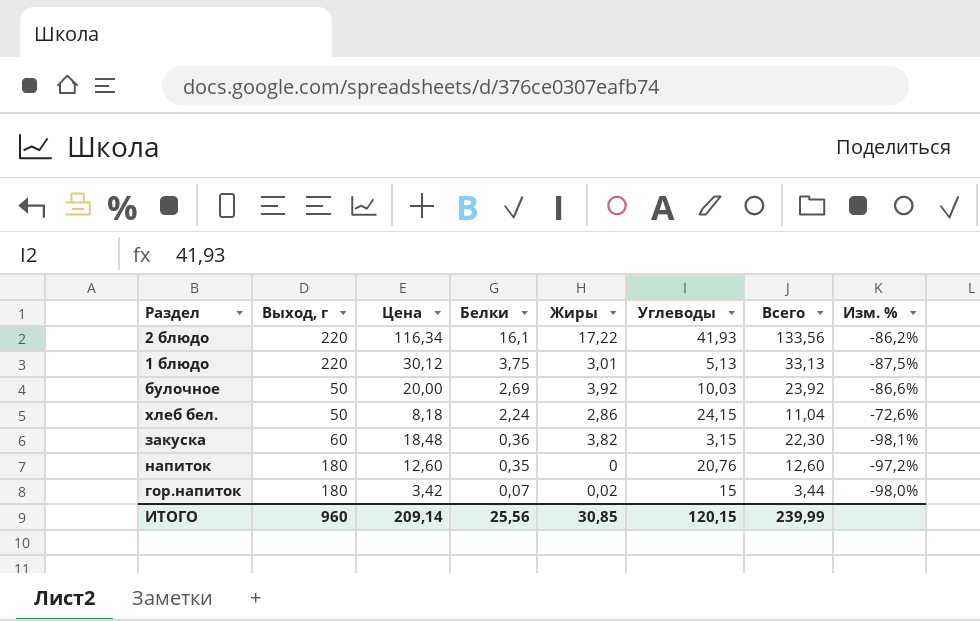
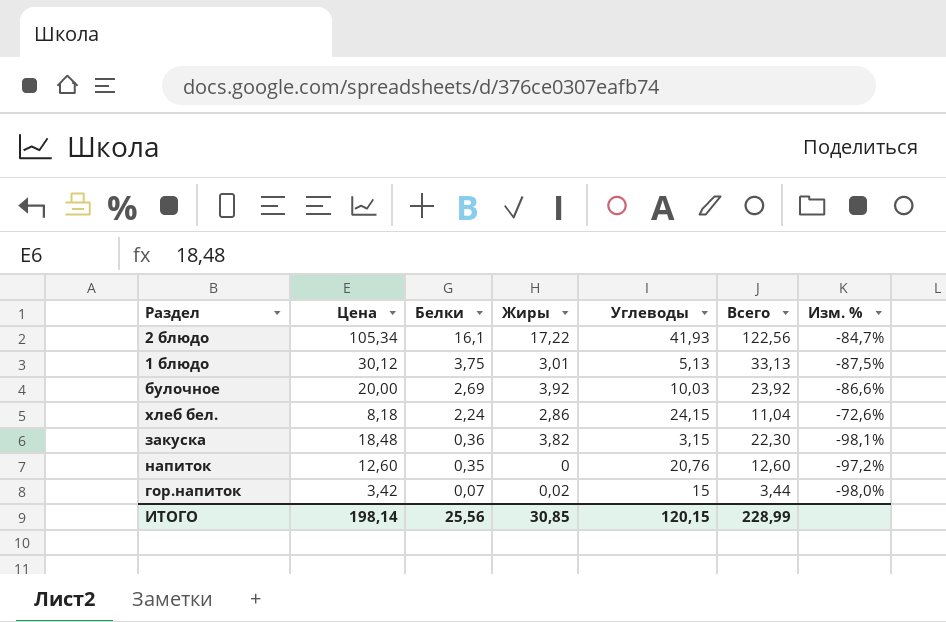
column Выход, г | position: 2 -> none
2 блюдо | Цена: 116,34 -> 105,34
2 блюдо | Всего: 133,56 -> 122,56
2 блюдо | Изм. %: -86,2% -> -84,7%
ИТОГО | Цена: 209,14 -> 198,14
ИТОГО | Всего: 239,99 -> 228,99

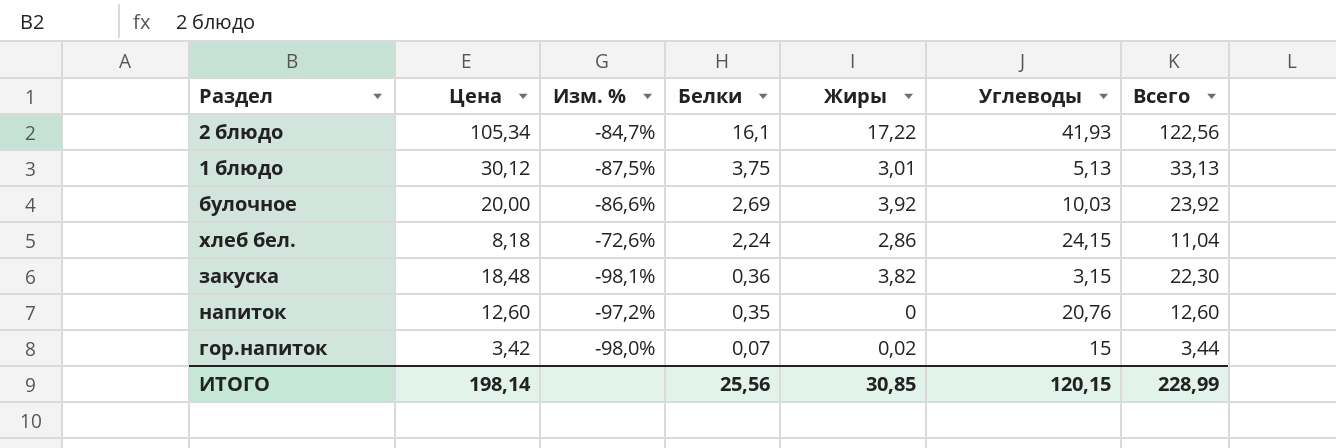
column Изм. % | position: 7 -> 3

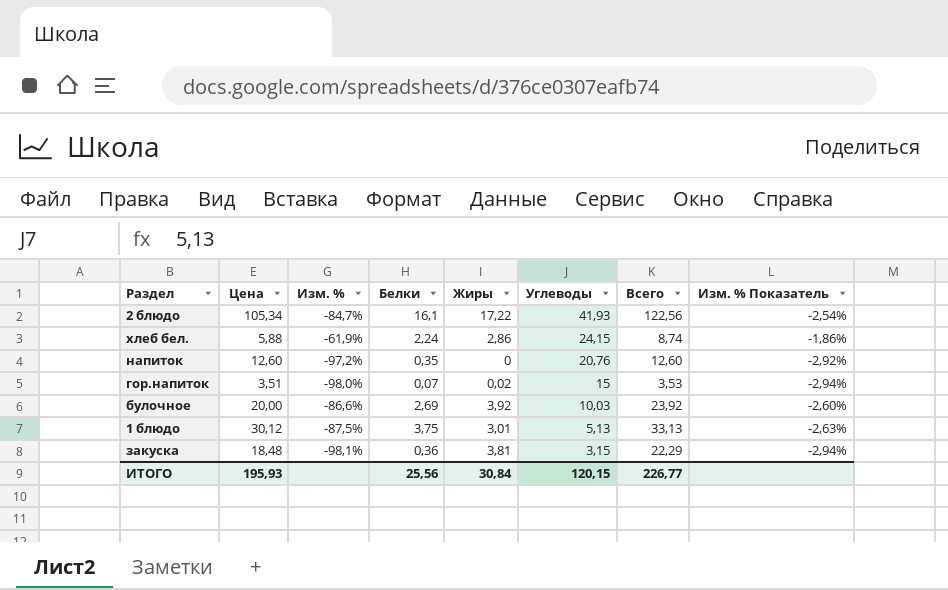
row order: Белки descending -> Углеводы descending
column Изм. % Показатель | formula: none -> [Изм. %] * 0,03
хлеб бел. | Цена: 8,18 -> 5,88
хлеб бел. | Изм. %: -72,6% -> -61,9%
хлеб бел. | Всего: 11,04 -> 8,74
гор.напиток | Цена: 3,42 -> 3,51
гор.напиток | Всего: 3,44 -> 3,53
закуска | Жиры: 3,82 -> 3,81
закуска | Всего: 22,30 -> 22,29
ИТОГО | Цена: 198,14 -> 195,93
ИТОГО | Жиры: 30,85 -> 30,84
ИТОГО | Всего: 228,99 -> 226,77

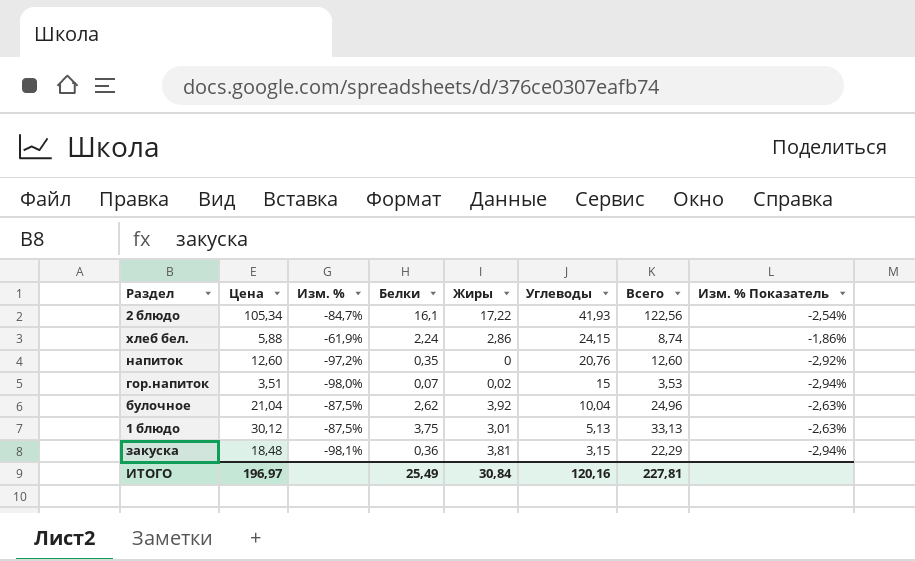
булочное | Цена: 20,00 -> 21,04
булочное | Изм. %: -86,6% -> -87,5%
булочное | Белки: 2,69 -> 2,62
булочное | Углеводы: 10,03 -> 10,04
булочное | Всего: 23,92 -> 24,96
булочное | Изм. % Показатель: -2,60% -> -2,63%
ИТОГО | Цена: 195,93 -> 196,97
ИТОГО | Белки: 25,56 -> 25,49
ИТОГО | Углеводы: 120,15 -> 120,16
ИТОГО | Всего: 226,77 -> 227,81

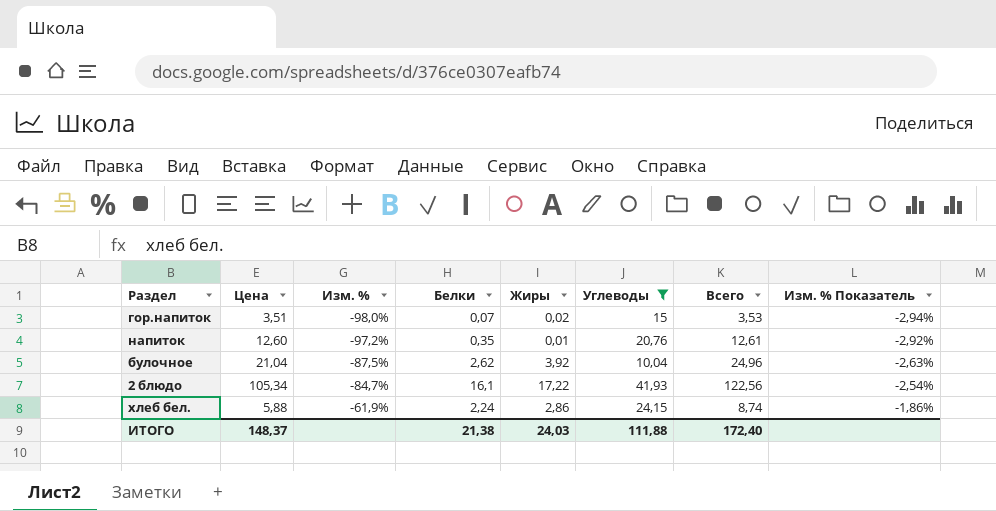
filter: none -> Углеводы >= 10,04
row order: Углеводы descending -> Изм. % ascending
напиток | Жиры: 0 -> 0,01
напиток | Всего: 12,60 -> 12,61
ИТОГО | Цена: 196,97 -> 148,37
ИТОГО | Белки: 25,49 -> 21,38
ИТОГО | Жиры: 30,84 -> 24,03
ИТОГО | Углеводы: 120,16 -> 111,88
ИТОГО | Всего: 227,81 -> 172,40

